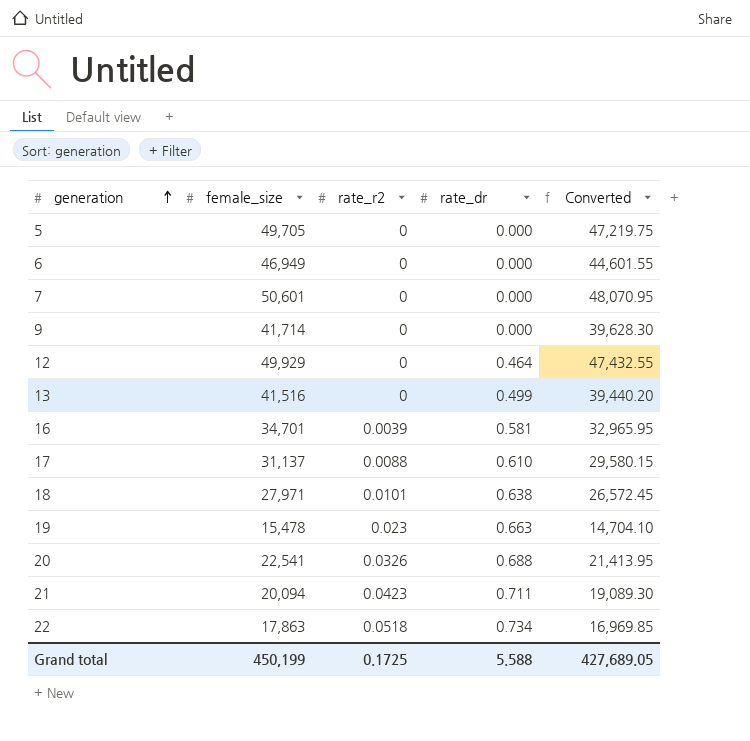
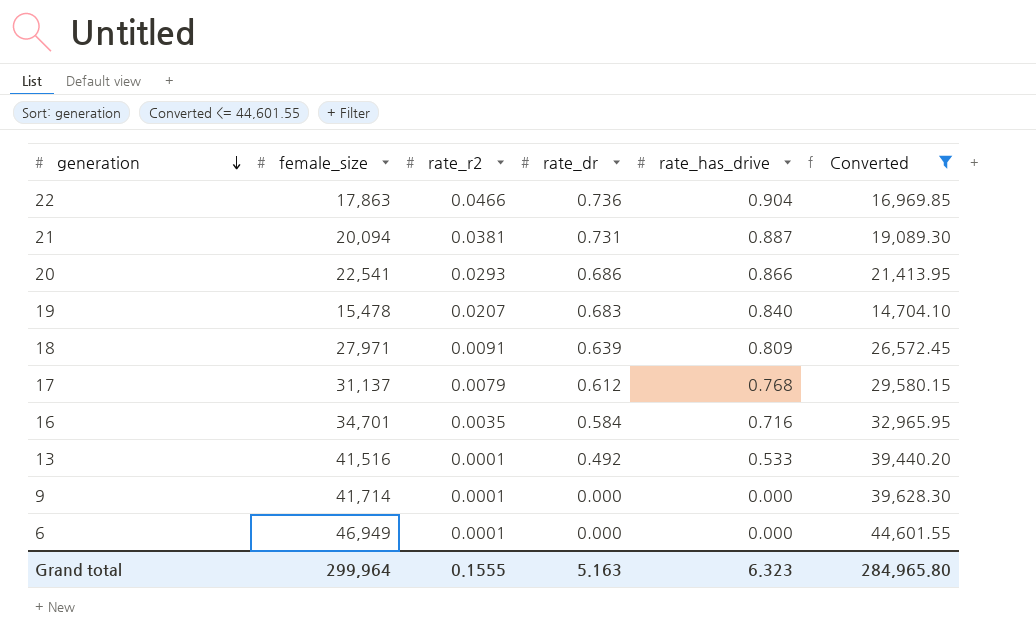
filter: none -> Converted <= 44,601.55
row order: generation ascending -> generation descending
column rate_has_drive | position: none -> 5
22 | rate_r2: 0.0518 -> 0.0466
22 | rate_dr: 0.734 -> 0.736
21 | rate_r2: 0.0423 -> 0.0381
21 | rate_dr: 0.711 -> 0.731
20 | rate_r2: 0.0326 -> 0.0293
20 | rate_dr: 0.688 -> 0.686
19 | rate_r2: 0.023 -> 0.0207
19 | rate_dr: 0.663 -> 0.683
18 | rate_r2: 0.0101 -> 0.0091
18 | rate_dr: 0.638 -> 0.639
17 | rate_r2: 0.0088 -> 0.0079
17 | rate_dr: 0.610 -> 0.612
16 | rate_r2: 0.0039 -> 0.0035
16 | rate_dr: 0.581 -> 0.584
13 | rate_r2: 0 -> 0.0001
13 | rate_dr: 0.499 -> 0.492
9 | rate_r2: 0 -> 0.0001
6 | rate_r2: 0 -> 0.0001
Grand total | female_size: 450,199 -> 299,964
Grand total | rate_r2: 0.1725 -> 0.1555
Grand total | rate_dr: 5.588 -> 5.163
Grand total | Converted: 427,689.05 -> 284,965.80

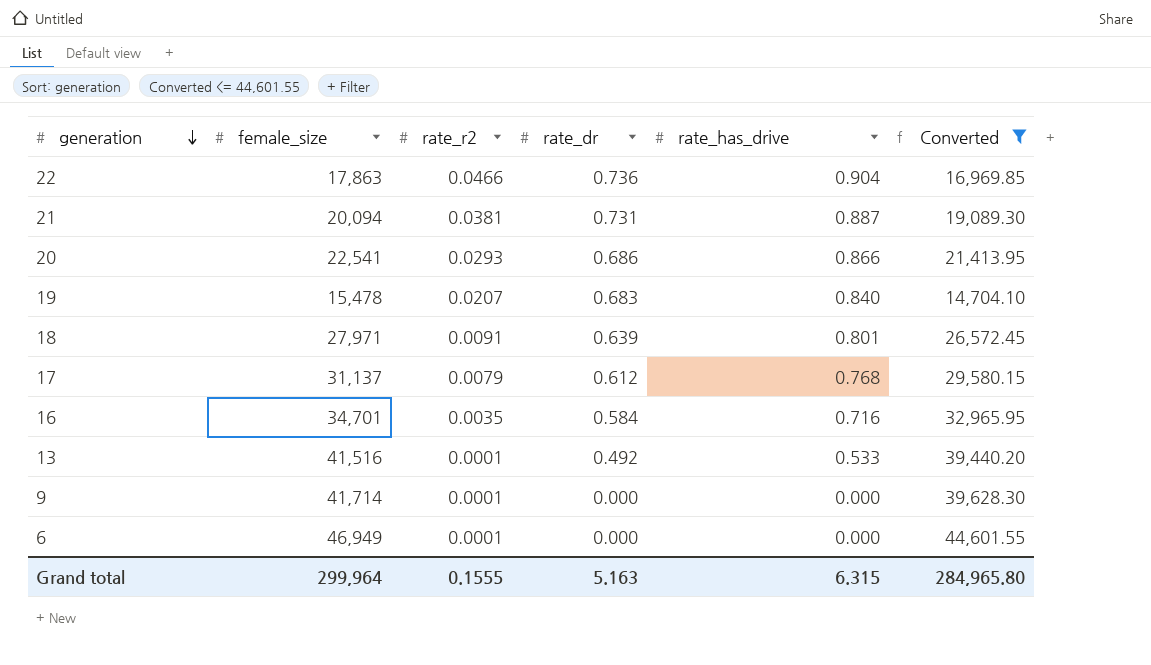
18 | rate_has_drive: 0.809 -> 0.801
Grand total | rate_has_drive: 6.323 -> 6.315

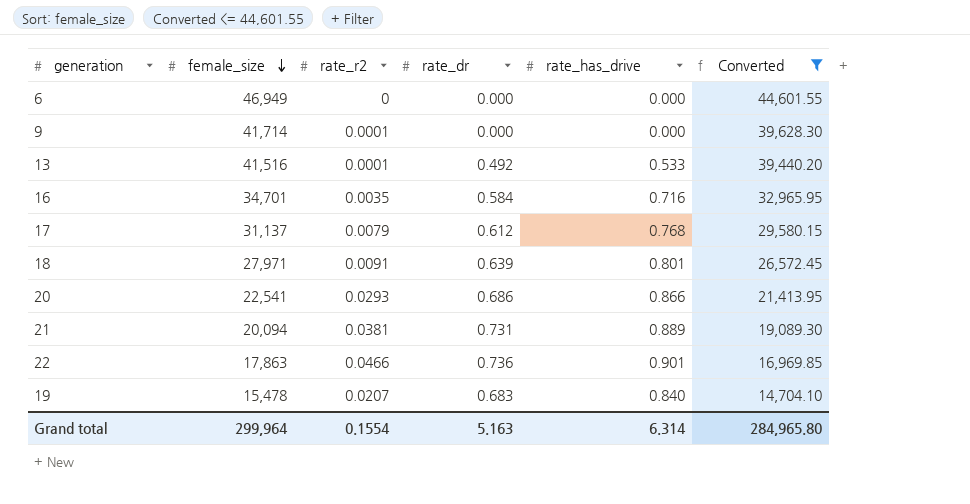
row order: generation descending -> female_size descending
6 | rate_r2: 0.0001 -> 0
21 | rate_has_drive: 0.887 -> 0.889
22 | rate_has_drive: 0.904 -> 0.901
Grand total | rate_r2: 0.1555 -> 0.1554
Grand total | rate_has_drive: 6.315 -> 6.314

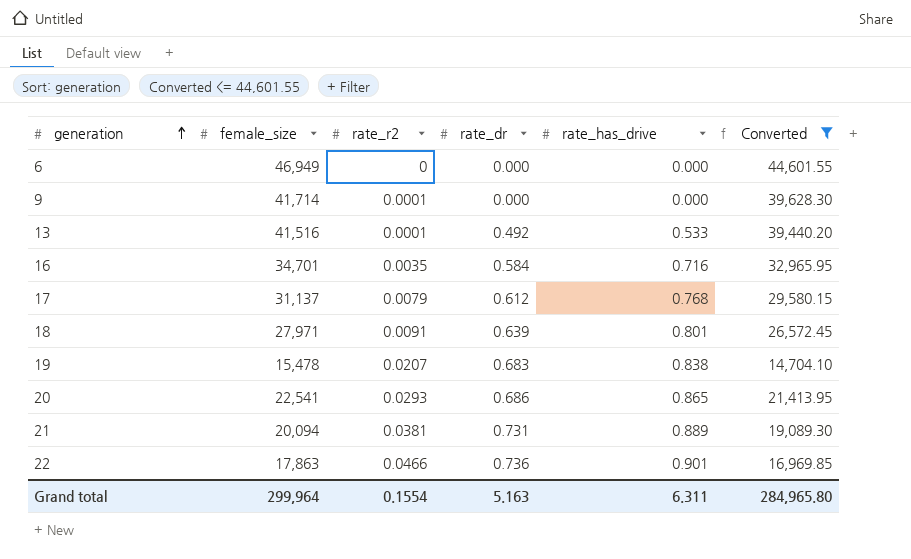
row order: female_size descending -> generation ascending
19 | rate_has_drive: 0.840 -> 0.838
20 | rate_has_drive: 0.866 -> 0.865
Grand total | rate_has_drive: 6.314 -> 6.311

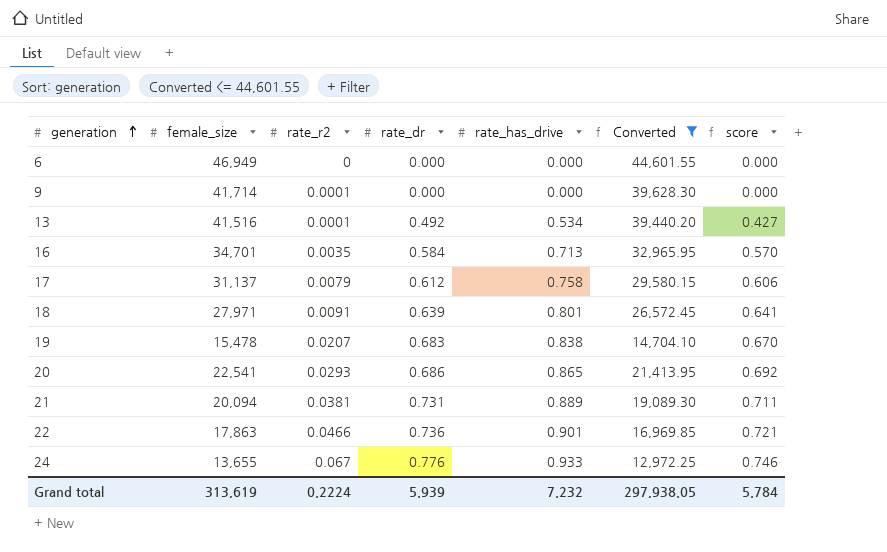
column score | formula: none -> [rate_has_drive] * 0.8
13 | rate_has_drive: 0.533 -> 0.534
16 | rate_has_drive: 0.716 -> 0.713
17 | rate_has_drive: 0.768 -> 0.758
row 24: none -> 13,655 | 0.067 | 0.776 | 0.933 | 12,972.25 | 0.746
Grand total | female_size: 299,964 -> 313,619
Grand total | rate_r2: 0.1554 -> 0.2224
Grand total | rate_dr: 5.163 -> 5.939
Grand total | rate_has_drive: 6.311 -> 7.232
Grand total | Converted: 284,965.80 -> 297,938.05

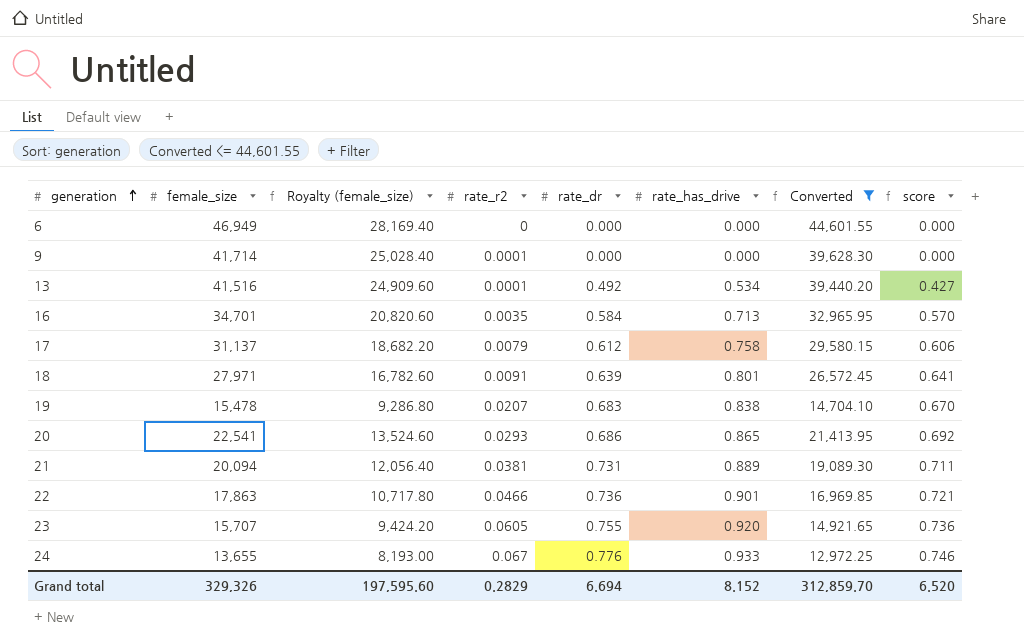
column Royalty (female_size) | formula: none -> [female_size] * 0.6
row 23: none -> 15,707 | 9,424.20 | 0.0605 | 0.755 | 0.920 | 14,921.65 | 0.736
Grand total | female_size: 313,619 -> 329,326
Grand total | rate_r2: 0.2224 -> 0.2829
Grand total | rate_dr: 5.939 -> 6.694
Grand total | rate_has_drive: 7.232 -> 8.152
Grand total | Converted: 297,938.05 -> 312,859.70
Grand total | score: 5.784 -> 6.520

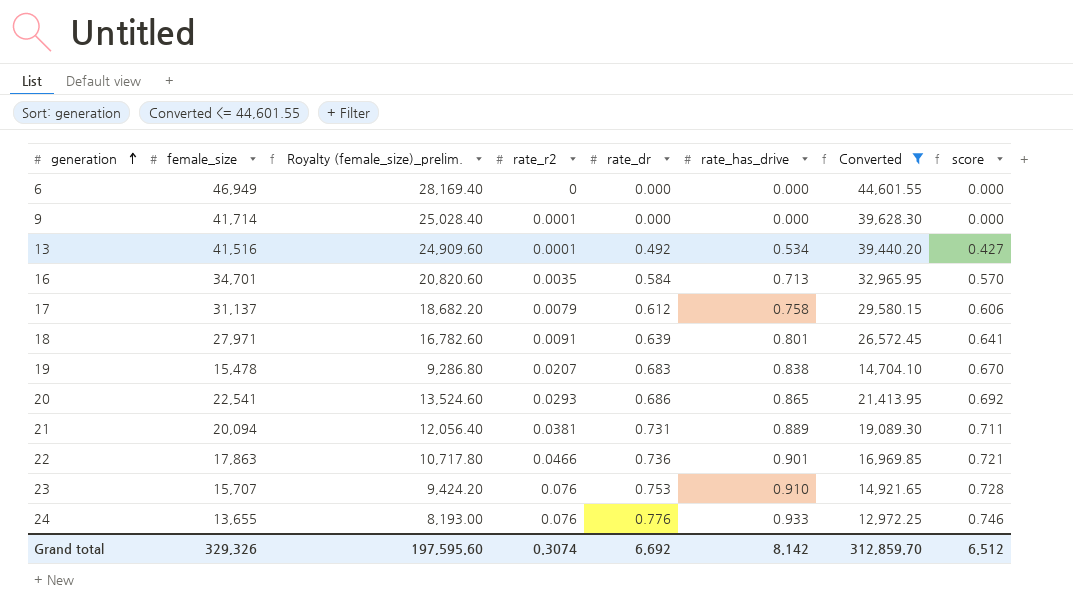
column name: Royalty (female_size) -> Royalty (female_size)_prelim.
23 | rate_r2: 0.0605 -> 0.076
23 | rate_dr: 0.755 -> 0.753
23 | rate_has_drive: 0.920 -> 0.910
23 | score: 0.736 -> 0.728
24 | rate_r2: 0.067 -> 0.076
Grand total | rate_r2: 0.2829 -> 0.3074
Grand total | rate_dr: 6.694 -> 6.692
Grand total | rate_has_drive: 8.152 -> 8.142
Grand total | score: 6.520 -> 6.512

